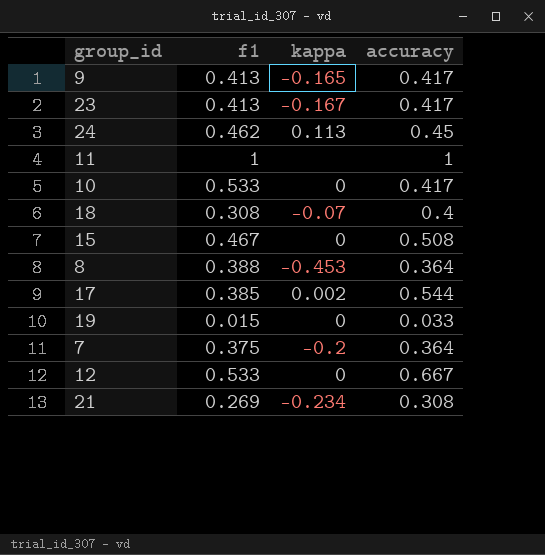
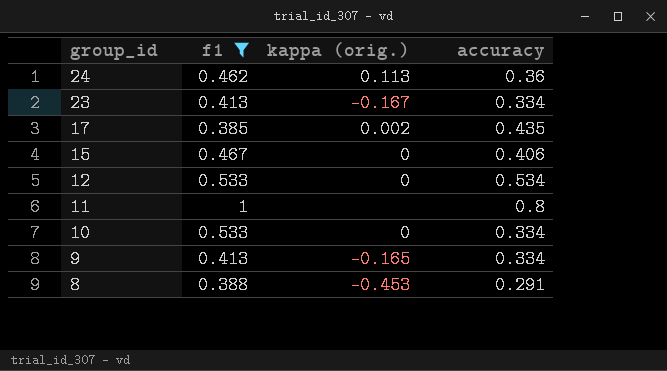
filter: none -> f1 >= 0.385
row order: none -> group_id descending
column name: kappa -> kappa (orig.)
24 | accuracy: 0.45 -> 0.36
23 | accuracy: 0.417 -> 0.334
17 | accuracy: 0.544 -> 0.435
15 | accuracy: 0.508 -> 0.406
12 | accuracy: 0.667 -> 0.534
11 | accuracy: 1 -> 0.8
10 | accuracy: 0.417 -> 0.334
9 | accuracy: 0.417 -> 0.334
8 | accuracy: 0.364 -> 0.291

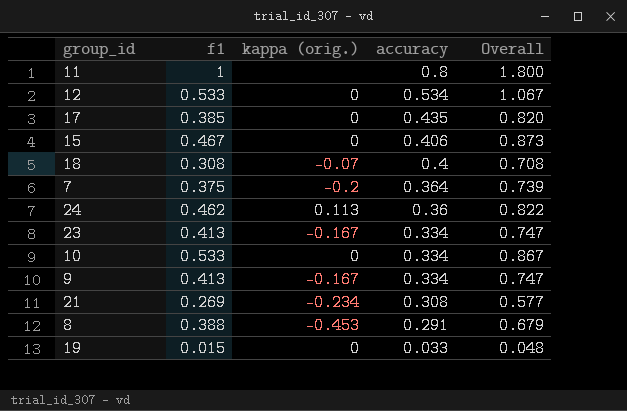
filter: f1 >= 0.385 -> none
row order: group_id descending -> accuracy descending
column Overall | formula: none -> [f1] + [accuracy]
17 | kappa (orig.): 0.002 -> 0
9 | kappa (orig.): -0.165 -> -0.167

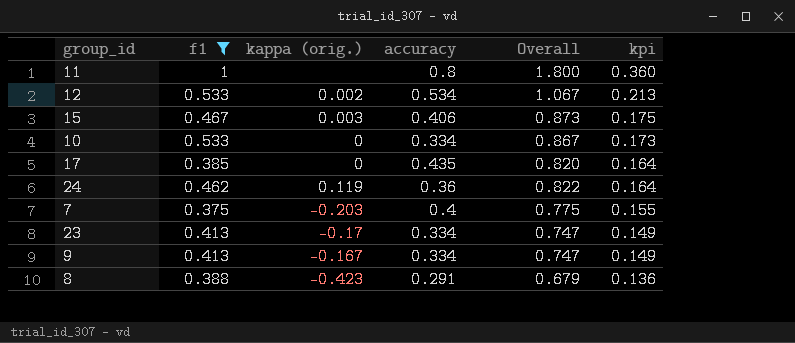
filter: none -> f1 >= 0.375
row order: accuracy descending -> kpi descending
column kpi | formula: none -> [Overall] * 0.2
12 | kappa (orig.): 0 -> 0.002
15 | kappa (orig.): 0 -> 0.003
24 | kappa (orig.): 0.113 -> 0.119
7 | kappa (orig.): -0.2 -> -0.203
7 | accuracy: 0.364 -> 0.4
7 | Overall: 0.739 -> 0.775
23 | kappa (orig.): -0.167 -> -0.17
8 | kappa (orig.): -0.453 -> -0.423

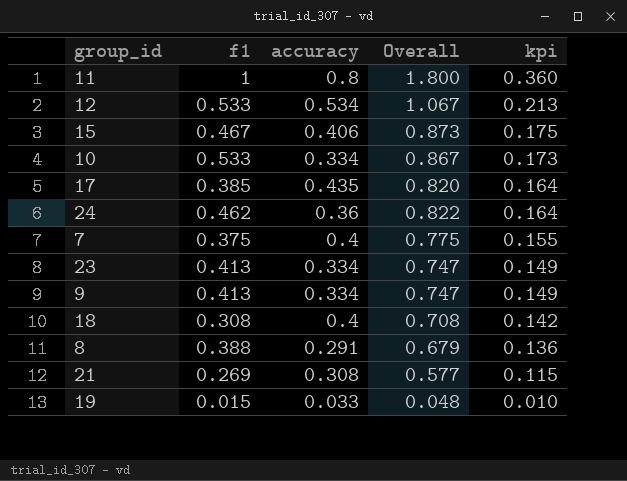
filter: f1 >= 0.375 -> none
column kappa (orig.) | position: 3 -> none

